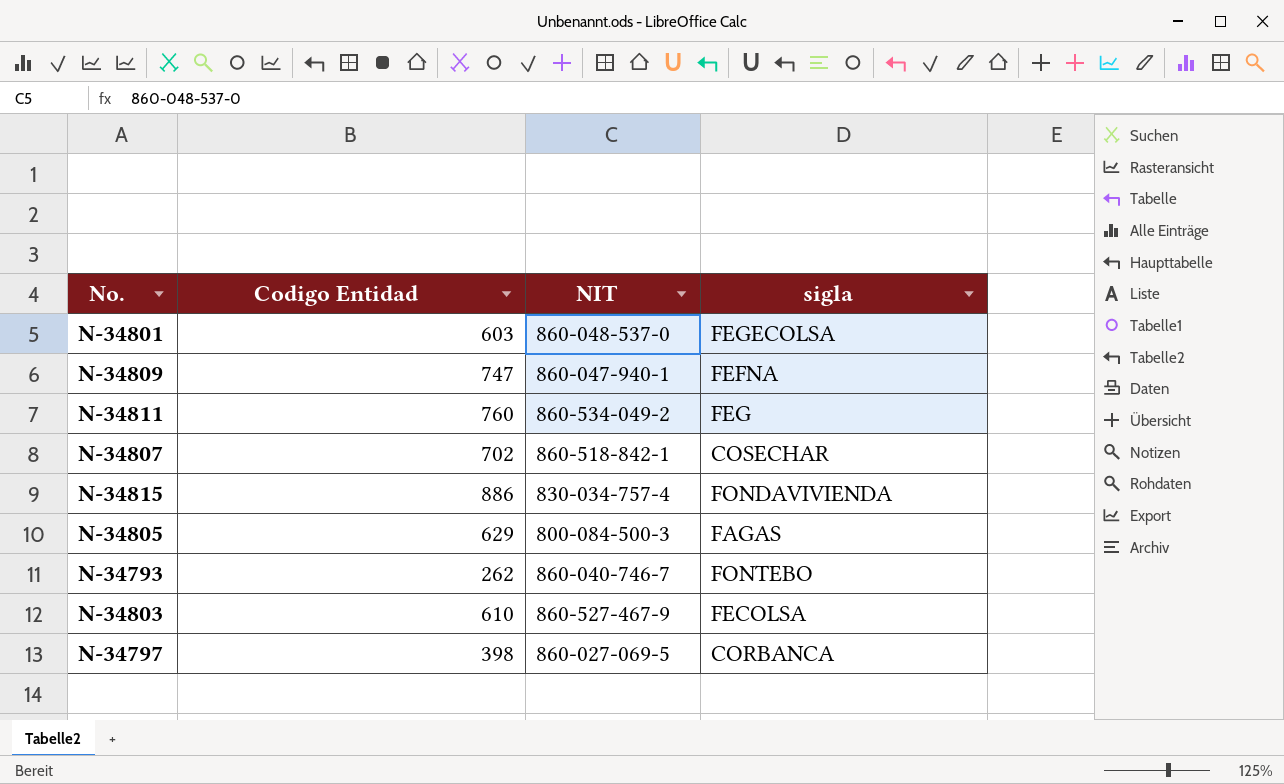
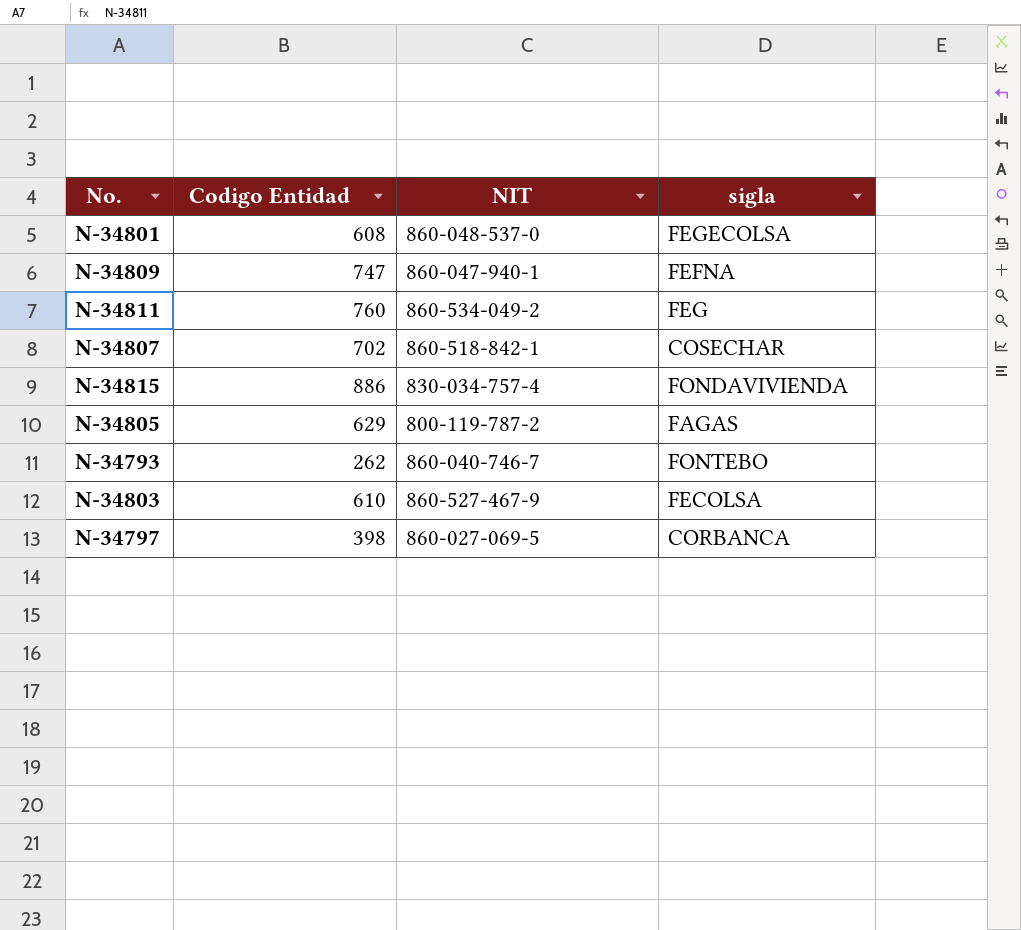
N-34801 | Codigo Entidad: 603 -> 608
N-34805 | NIT: 800-084-500-3 -> 800-119-787-2

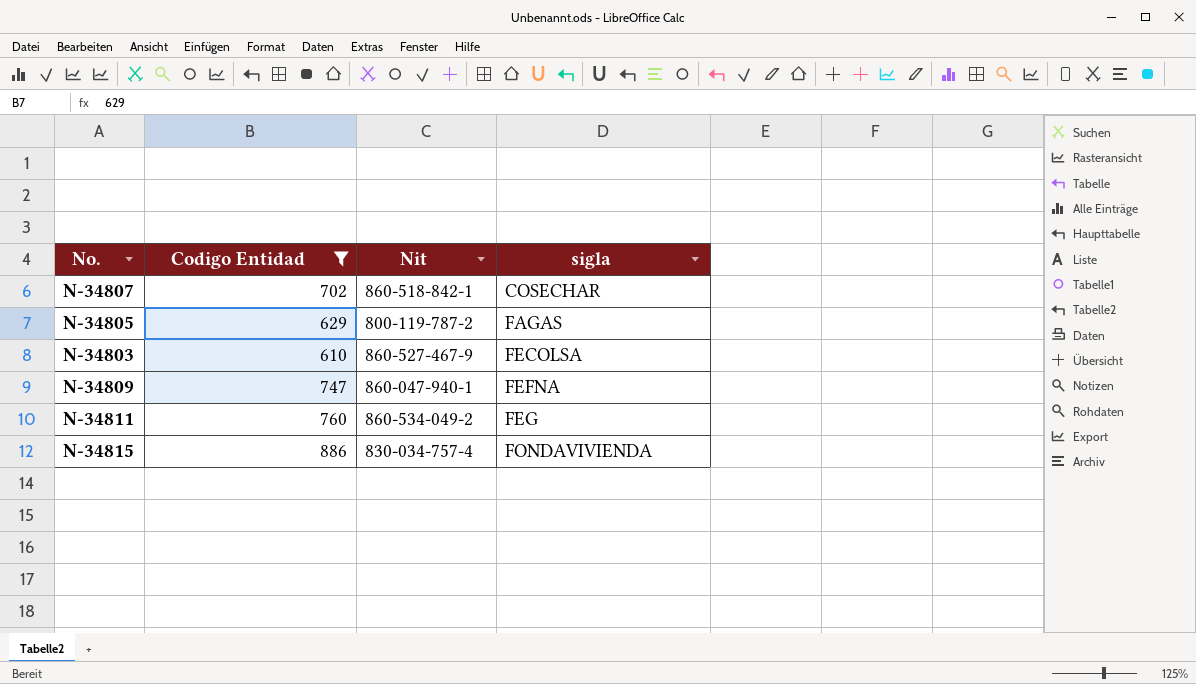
filter: none -> Codigo Entidad >= 610
row order: none -> sigla ascending
column name: NIT -> Nit

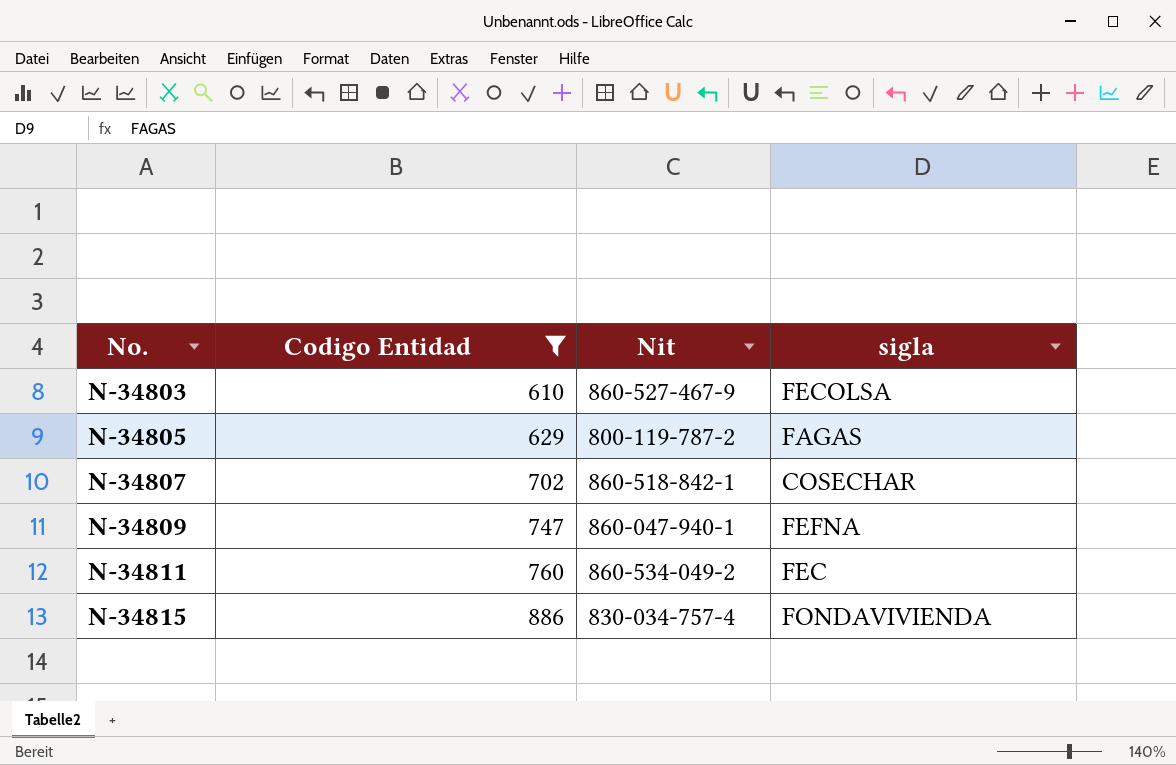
row order: sigla ascending -> No. ascending
N-34811 | sigla: FEG -> FEC

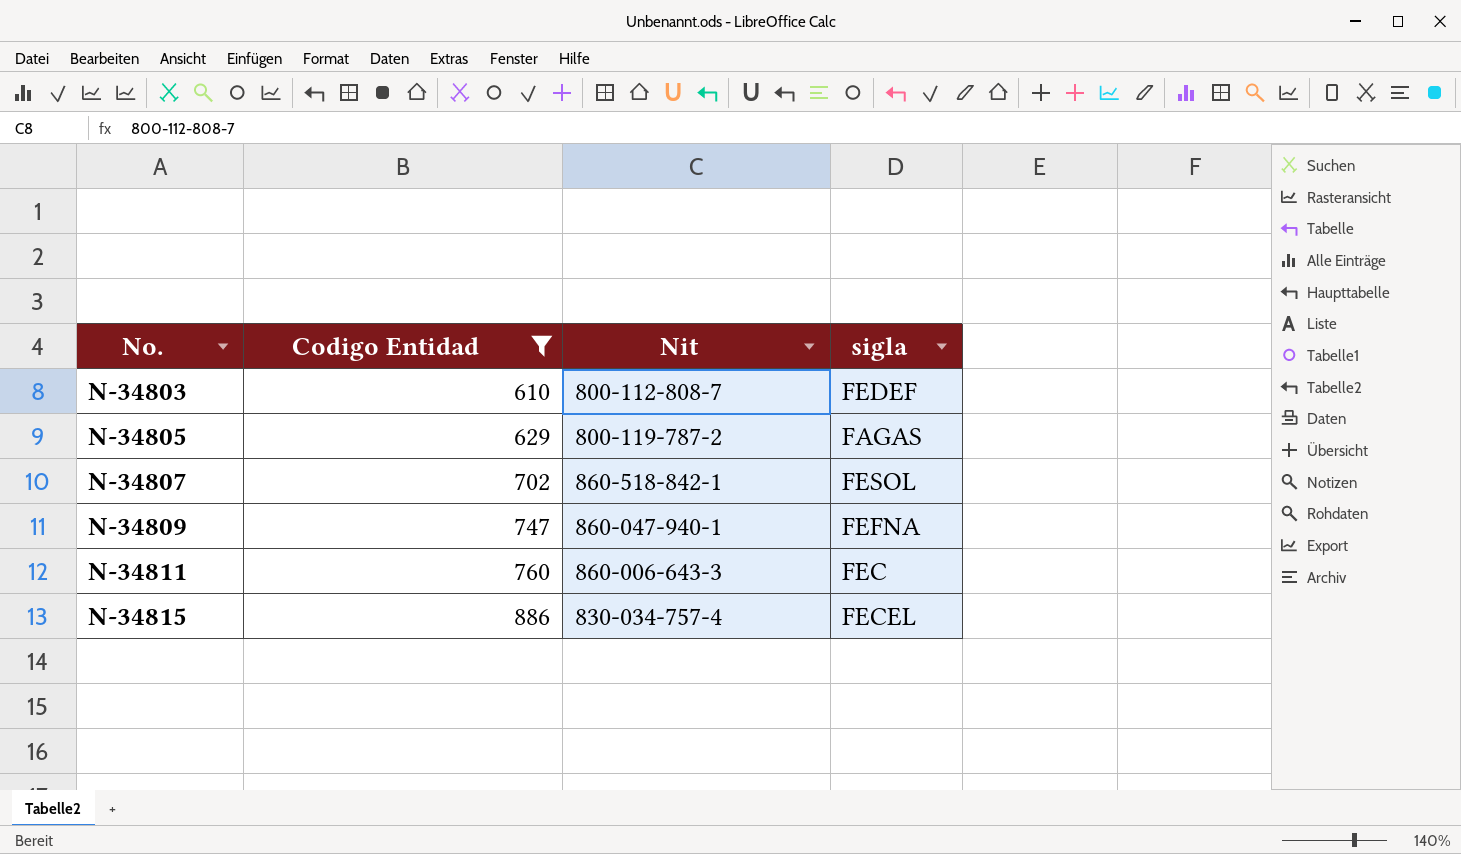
N-34803 | Nit: 860-527-467-9 -> 800-112-808-7
N-34803 | sigla: FECOLSA -> FEDEF
N-34807 | sigla: COSECHAR -> FESOL
N-34811 | Nit: 860-534-049-2 -> 860-006-643-3
N-34815 | sigla: FONDAVIVIENDA -> FECEL

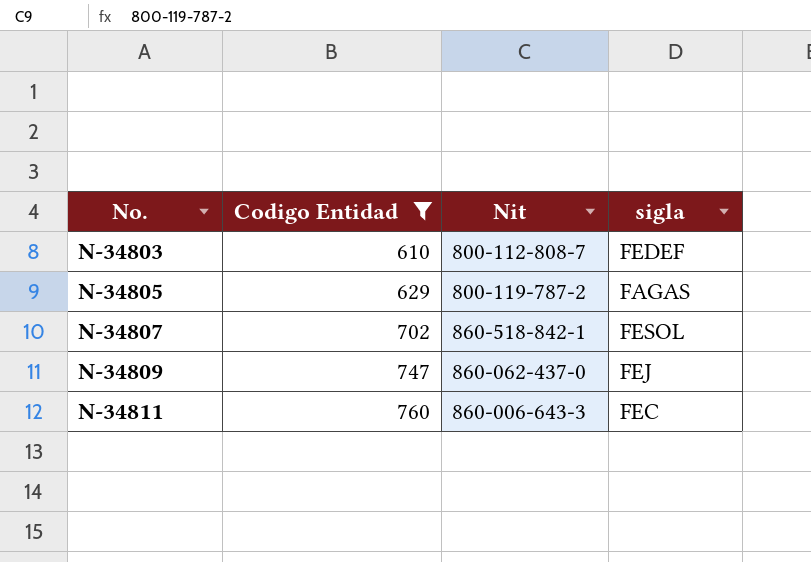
row N-34815: 886 | 830-034-757-4 | FECEL -> none
N-34809 | Nit: 860-047-940-1 -> 860-062-437-0
N-34809 | sigla: FEFNA -> FEJ

